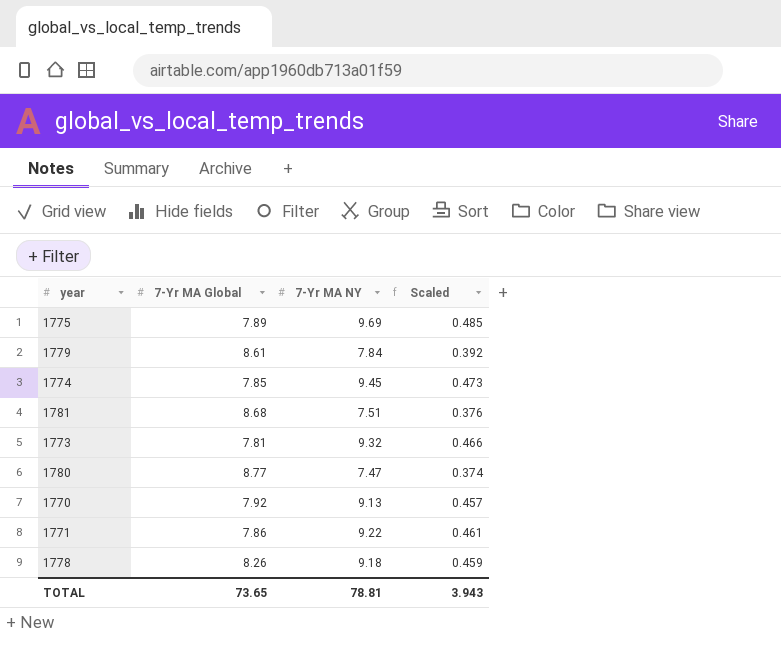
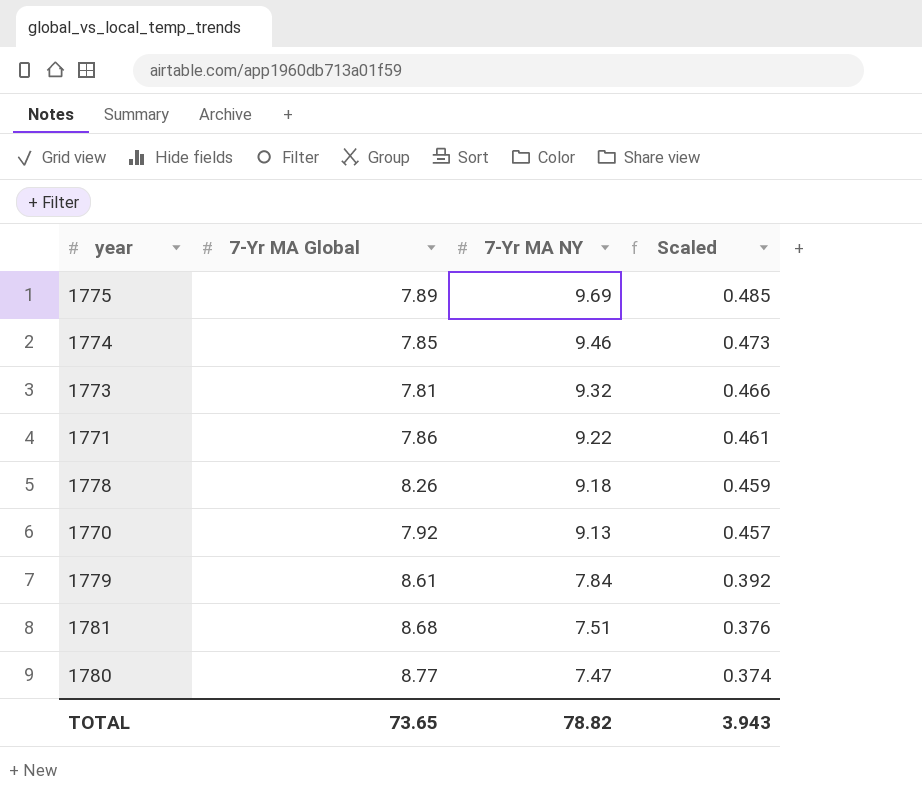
row order: none -> 7-Yr MA NY descending
1774 | 7-Yr MA NY: 9.45 -> 9.46
TOTAL | 7-Yr MA NY: 78.81 -> 78.82

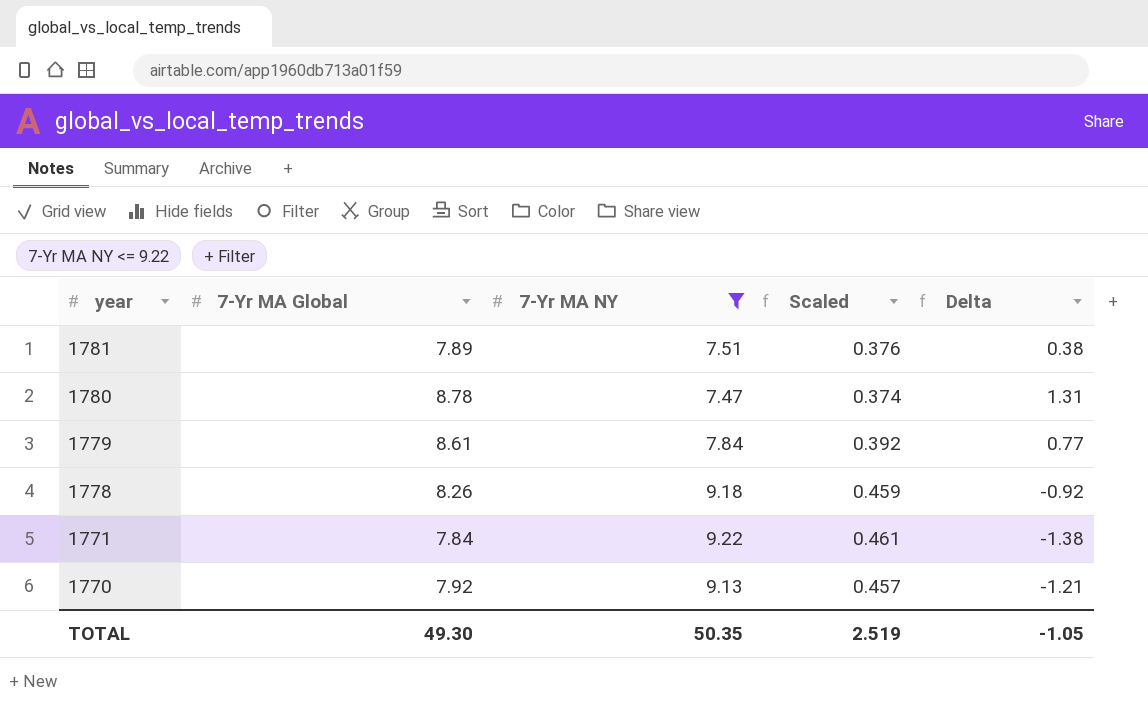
filter: none -> 7-Yr MA NY <= 9.22
row order: 7-Yr MA NY descending -> year descending
column Delta | formula: none -> [7-Yr MA Global] - [7-Yr MA NY]
1781 | 7-Yr MA Global: 8.68 -> 7.89
1780 | 7-Yr MA Global: 8.77 -> 8.78
1771 | 7-Yr MA Global: 7.86 -> 7.84
TOTAL | 7-Yr MA Global: 73.65 -> 49.30
TOTAL | 7-Yr MA NY: 78.82 -> 50.35
TOTAL | Scaled: 3.943 -> 2.519

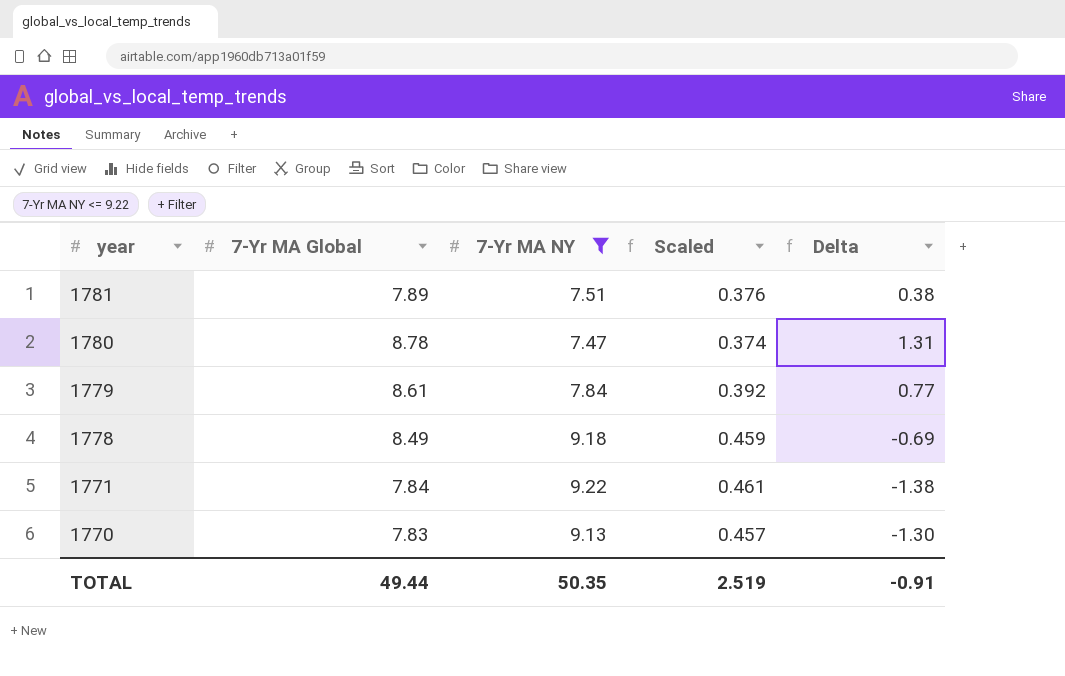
1778 | 7-Yr MA Global: 8.26 -> 8.49
1778 | Delta: -0.92 -> -0.69
1770 | 7-Yr MA Global: 7.92 -> 7.83
1770 | Delta: -1.21 -> -1.30
TOTAL | 7-Yr MA Global: 49.30 -> 49.44
TOTAL | Delta: -1.05 -> -0.91

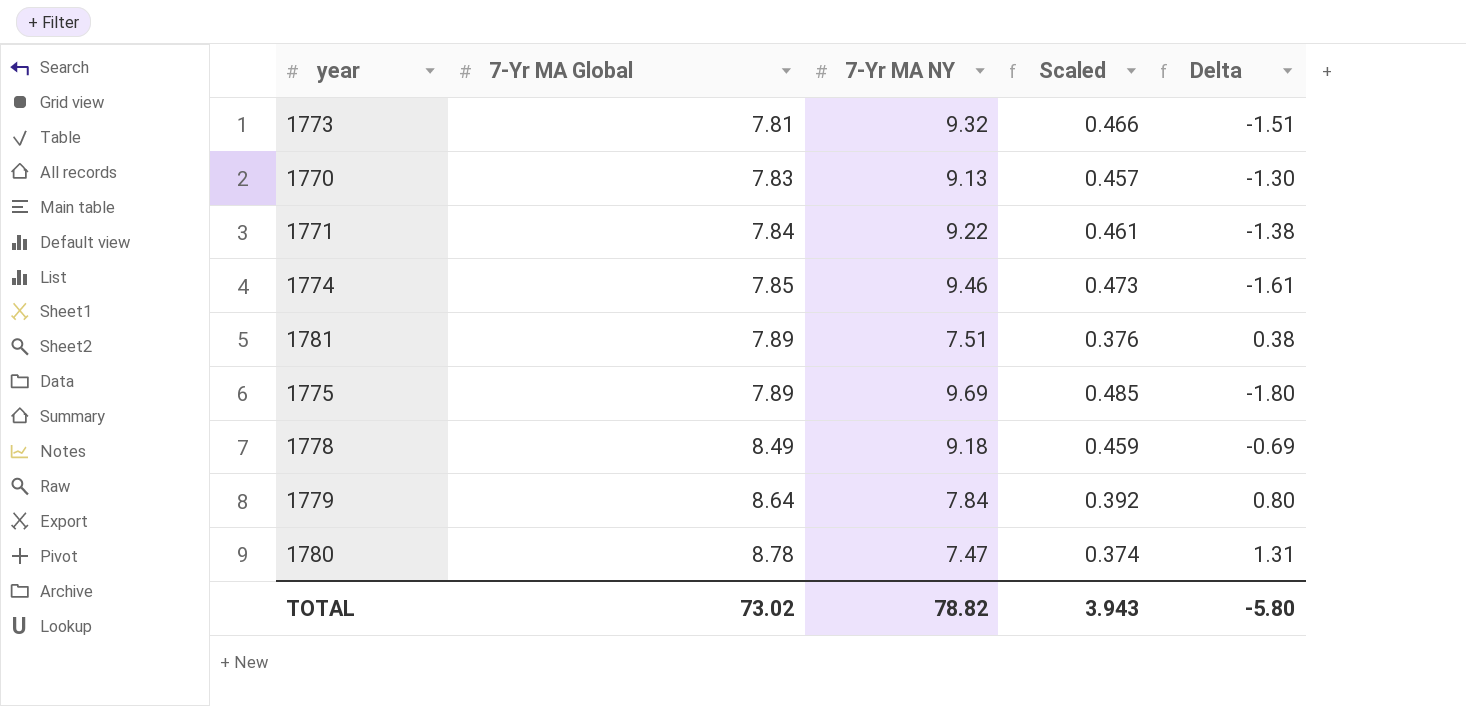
filter: 7-Yr MA NY <= 9.22 -> none
row order: year descending -> 7-Yr MA Global ascending
1779 | 7-Yr MA Global: 8.61 -> 8.64
1779 | Delta: 0.77 -> 0.80
TOTAL | 7-Yr MA Global: 49.44 -> 73.02
TOTAL | 7-Yr MA NY: 50.35 -> 78.82
TOTAL | Scaled: 2.519 -> 3.943
TOTAL | Delta: -0.91 -> -5.80

